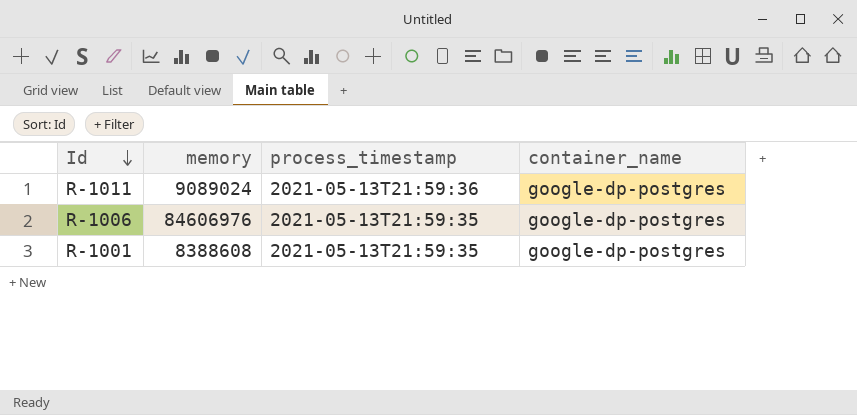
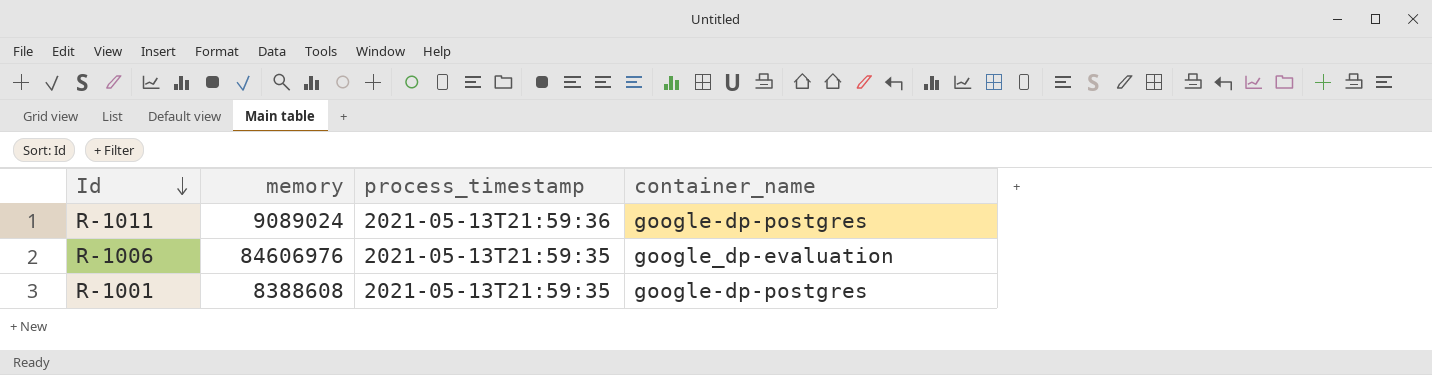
R-1006 | container_name: google-dp-postgres -> google_dp-evaluation

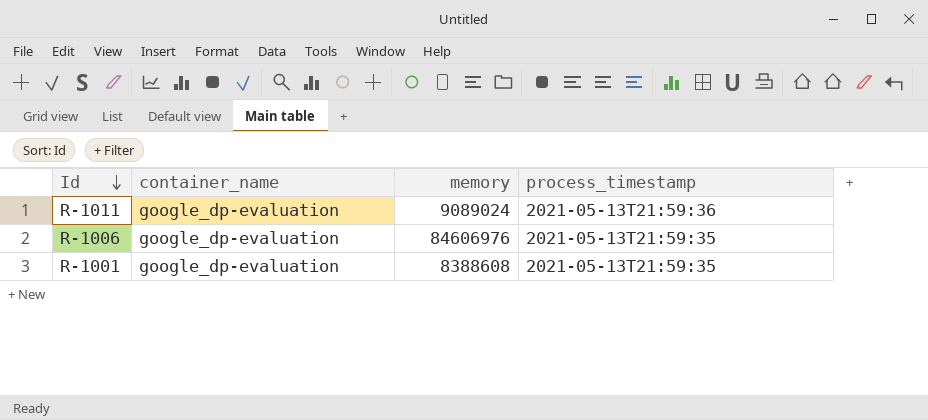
column container_name | position: 4 -> 2
R-1011 | container_name: google-dp-postgres -> google_dp-evaluation
R-1001 | container_name: google-dp-postgres -> google_dp-evaluation

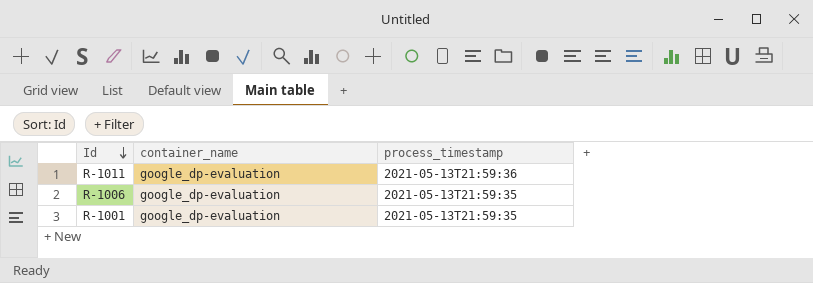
column memory | position: 3 -> none

